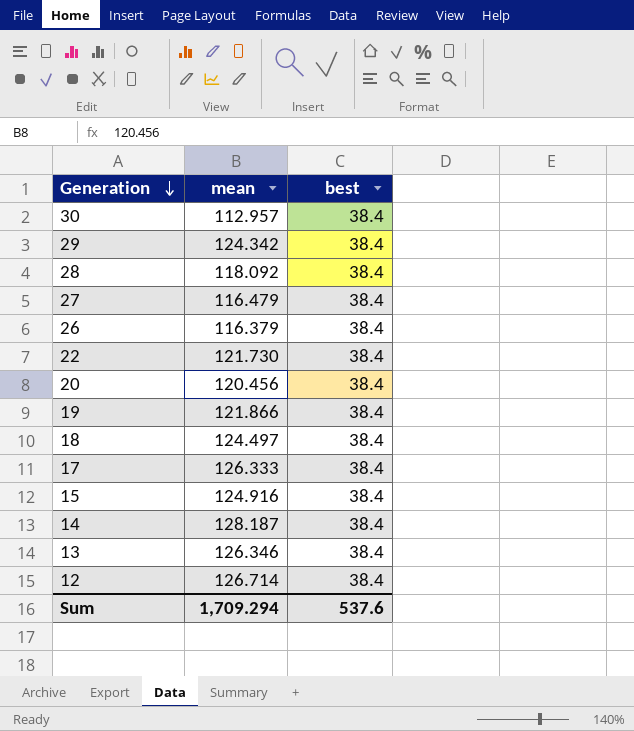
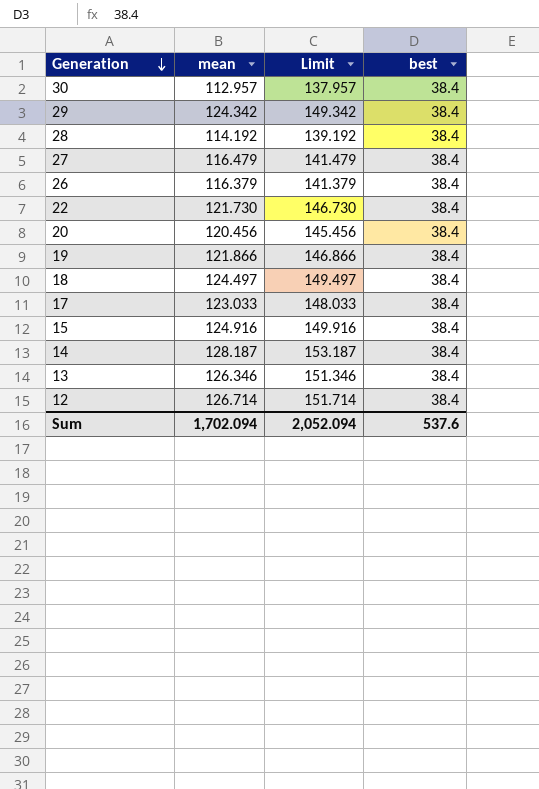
column Limit | formula: none -> [mean] + 25
28 | mean: 118.092 -> 114.192
17 | mean: 126.333 -> 123.033
Sum | mean: 1,709.294 -> 1,702.094

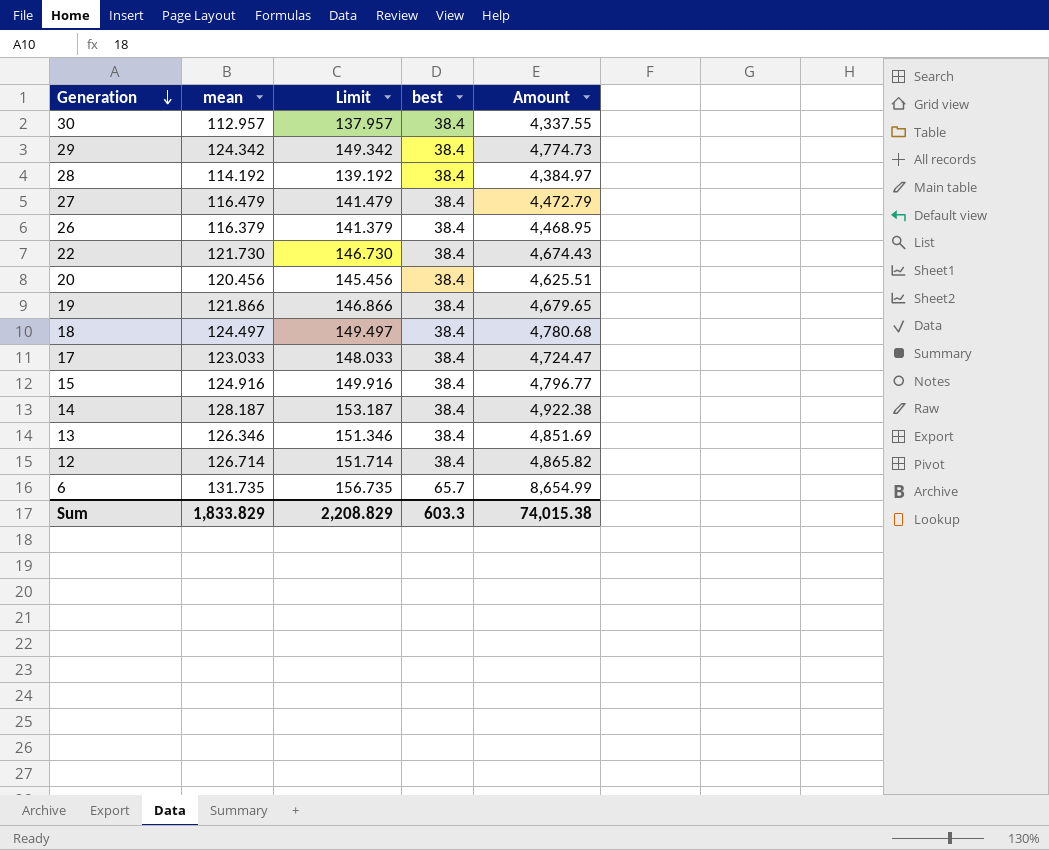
column Amount | formula: none -> [mean] * [best]
row 6: none -> 131.735 | 156.735 | 65.7 | 8,654.99
Sum | mean: 1,702.094 -> 1,833.829
Sum | Limit: 2,052.094 -> 2,208.829
Sum | best: 537.6 -> 603.3

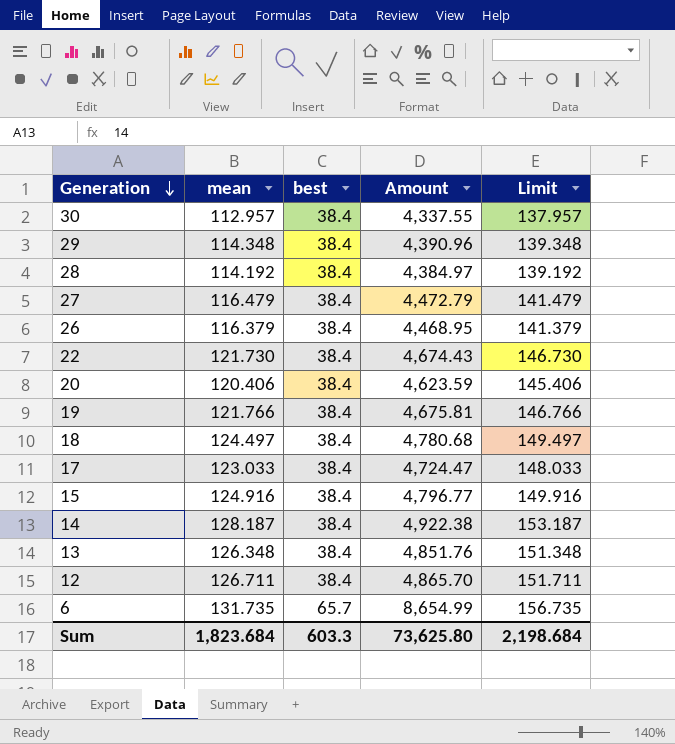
column Limit | position: 3 -> 5
29 | mean: 124.342 -> 114.348
29 | Amount: 4,774.73 -> 4,390.96
29 | Limit: 149.342 -> 139.348
20 | mean: 120.456 -> 120.406
20 | Amount: 4,625.51 -> 4,623.59
20 | Limit: 145.456 -> 145.406
19 | mean: 121.866 -> 121.766
19 | Amount: 4,679.65 -> 4,675.81
19 | Limit: 146.866 -> 146.766
13 | mean: 126.346 -> 126.348
13 | Amount: 4,851.69 -> 4,851.76
13 | Limit: 151.346 -> 151.348
12 | mean: 126.714 -> 126.711
12 | Amount: 4,865.82 -> 4,865.70
12 | Limit: 151.714 -> 151.711
Sum | mean: 1,833.829 -> 1,823.684
Sum | Amount: 74,015.38 -> 73,625.80
Sum | Limit: 2,208.829 -> 2,198.684

